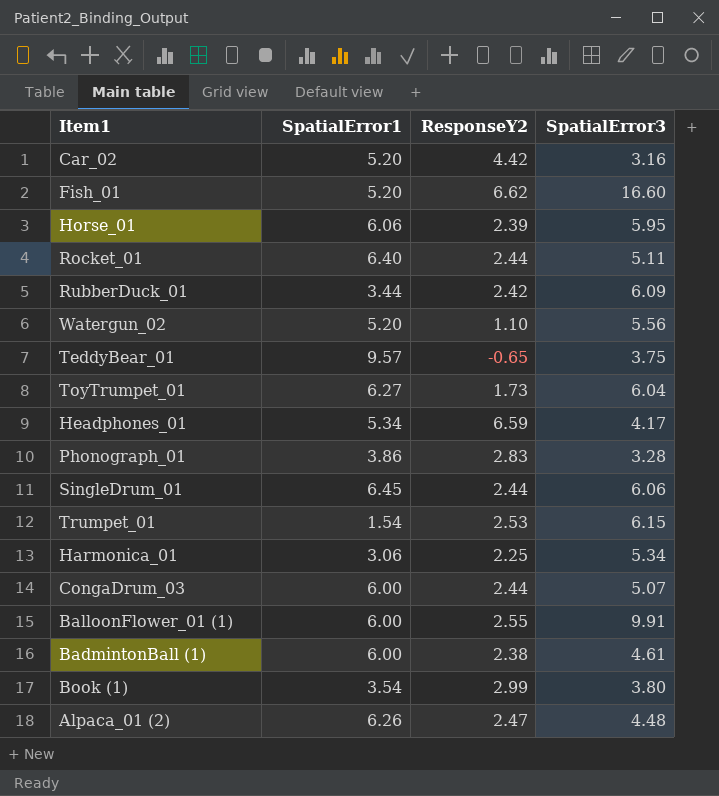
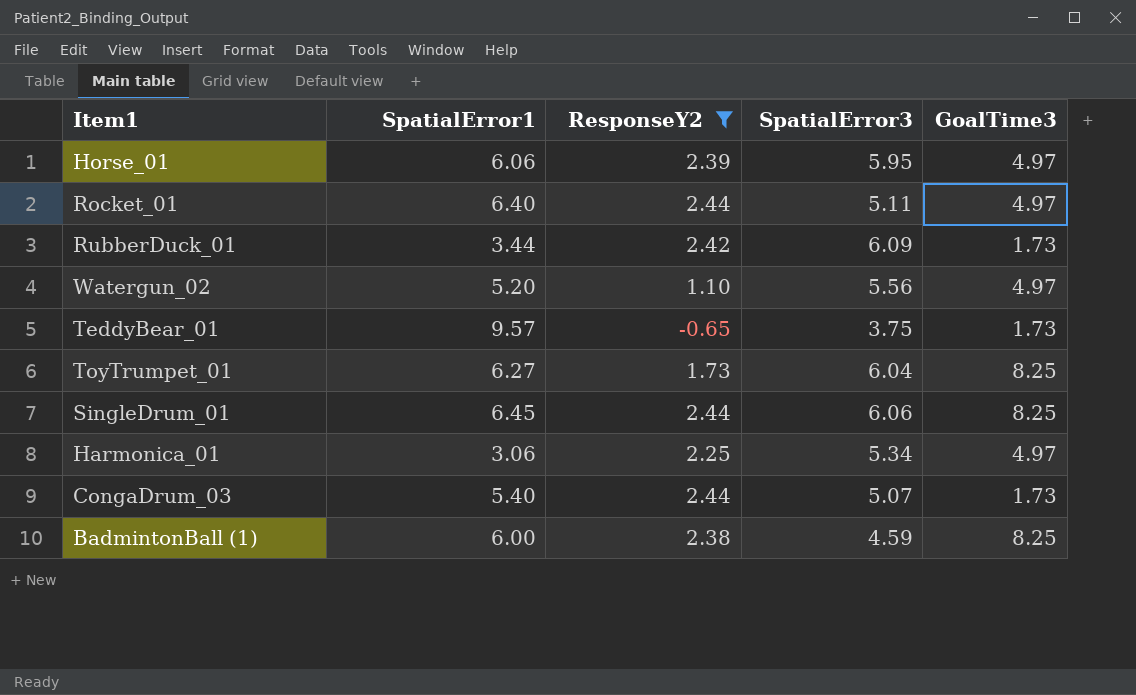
filter: none -> ResponseY2 <= 2.44
column GoalTime3 | position: none -> 5
CongaDrum_03 | SpatialError1: 6.00 -> 5.40
BadmintonBall (1) | SpatialError3: 4.61 -> 4.59

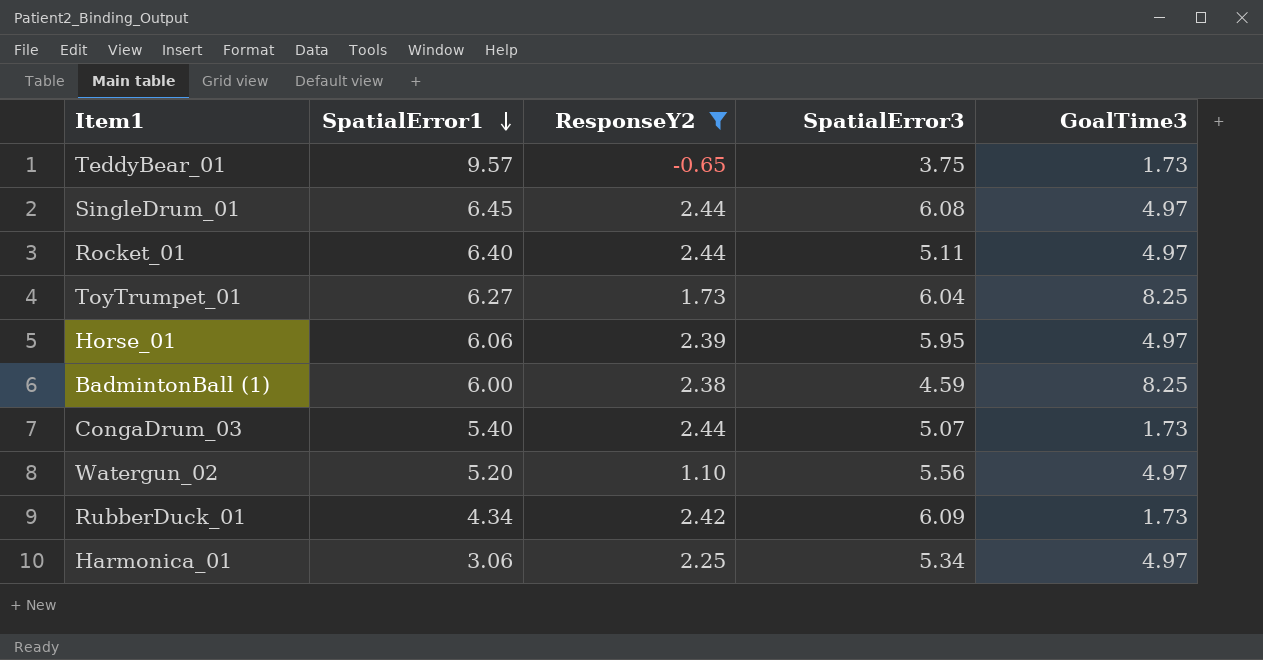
row order: none -> SpatialError1 descending
SingleDrum_01 | SpatialError3: 6.06 -> 6.08
SingleDrum_01 | GoalTime3: 8.25 -> 4.97
RubberDuck_01 | SpatialError1: 3.44 -> 4.34

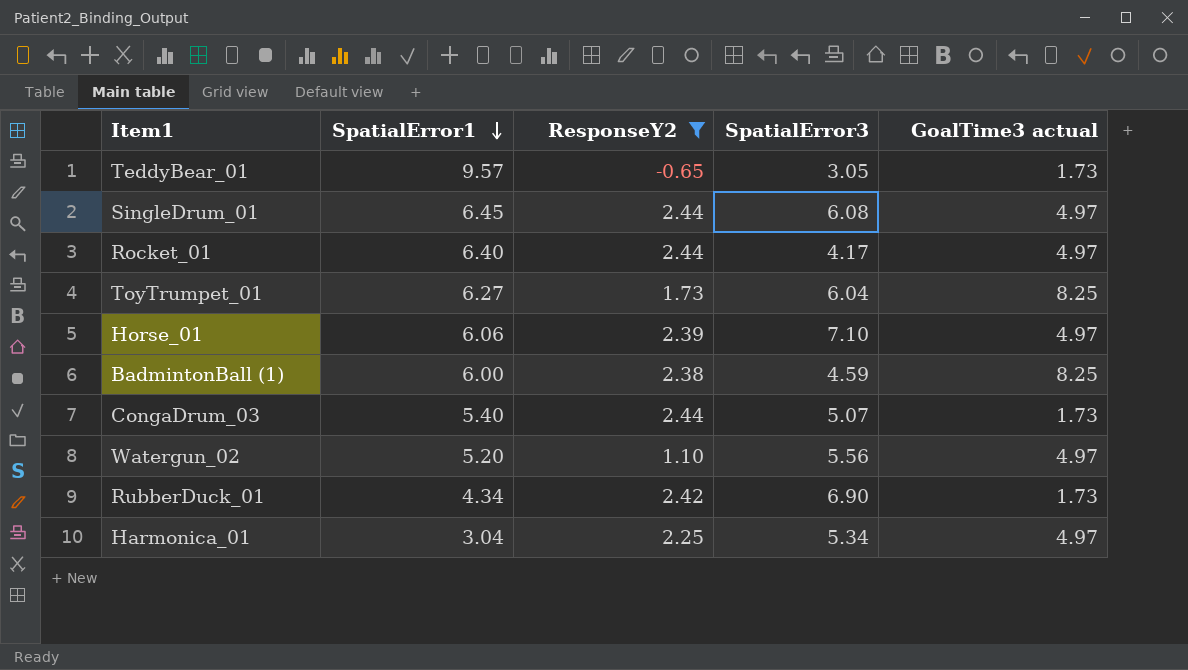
column name: GoalTime3 -> GoalTime3 actual
TeddyBear_01 | SpatialError3: 3.75 -> 3.05
Rocket_01 | SpatialError3: 5.11 -> 4.17
Horse_01 | SpatialError3: 5.95 -> 7.10
RubberDuck_01 | SpatialError3: 6.09 -> 6.90
Harmonica_01 | SpatialError1: 3.06 -> 3.04

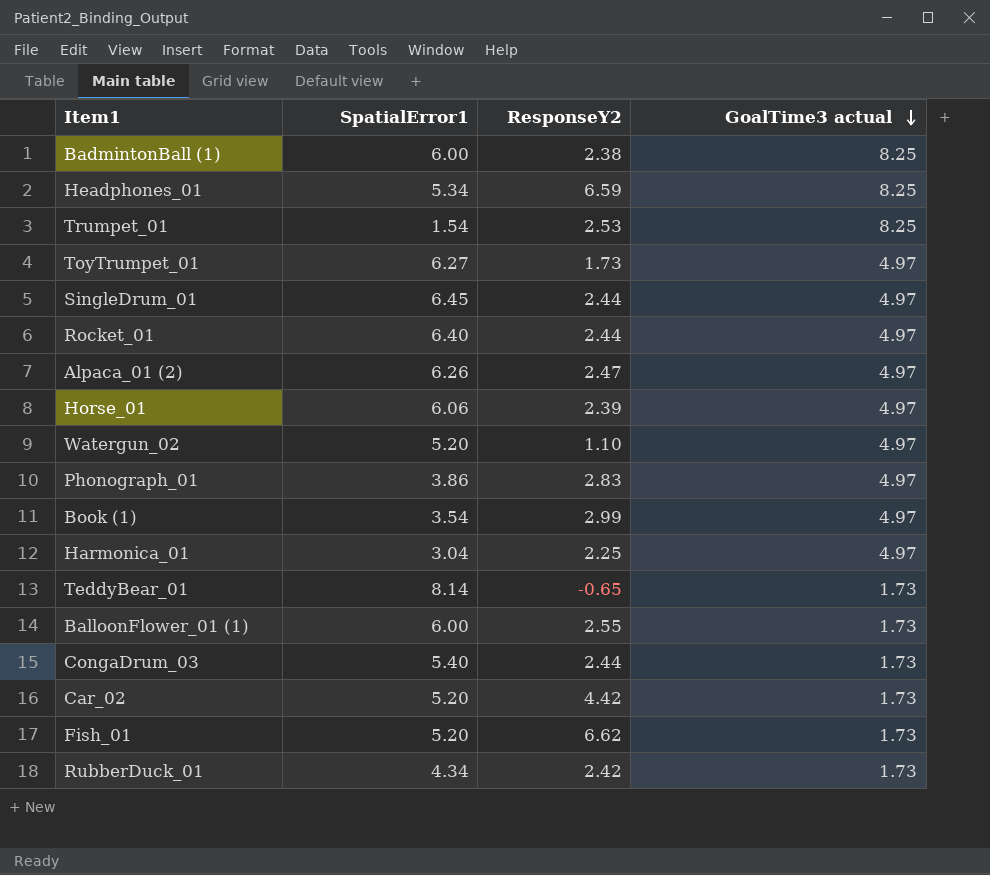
filter: ResponseY2 <= 2.44 -> none
row order: SpatialError1 descending -> GoalTime3 actual descending
column SpatialError3 | position: 4 -> none
ToyTrumpet_01 | GoalTime3 actual: 8.25 -> 4.97
TeddyBear_01 | SpatialError1: 9.57 -> 8.14

